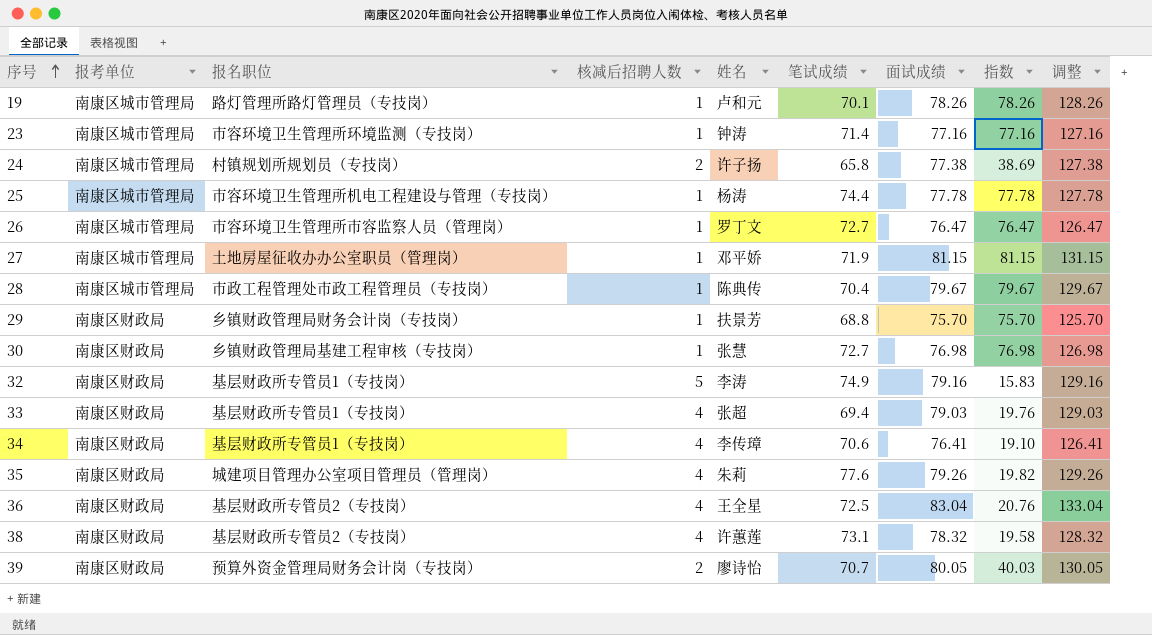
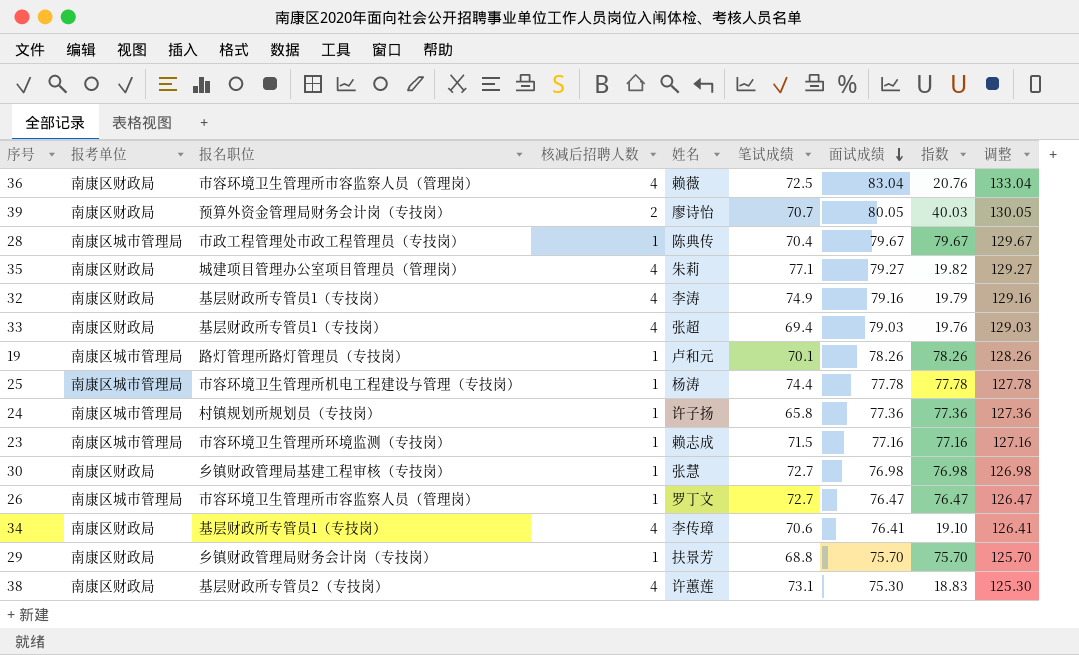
row order: 序号 ascending -> 面试成绩 descending
row 27: 南康区城市管理局 | 土地房屋征收办办公室职员（管理岗） | 1 | 邓平娇 | 71.9 | 81.15 | 81.15 | 131.15 -> none
36 | 报名职位: 基层财政所专管员2（专技岗） -> 市容环境卫生管理所市容监察人员（管理岗）
36 | 姓名: 王全星 -> 赖薇
35 | 笔试成绩: 77.6 -> 77.1
35 | 面试成绩: 79.26 -> 79.27
35 | 调整: 129.26 -> 129.27
32 | 核减后招聘人数: 5 -> 4
32 | 指数: 15.83 -> 19.79
24 | 核减后招聘人数: 2 -> 1
24 | 面试成绩: 77.38 -> 77.36
24 | 指数: 38.69 -> 77.36
24 | 调整: 127.38 -> 127.36
23 | 姓名: 钟涛 -> 赖志成
23 | 笔试成绩: 71.4 -> 71.5
38 | 面试成绩: 78.32 -> 75.30
38 | 指数: 19.58 -> 18.83
38 | 调整: 128.32 -> 125.30

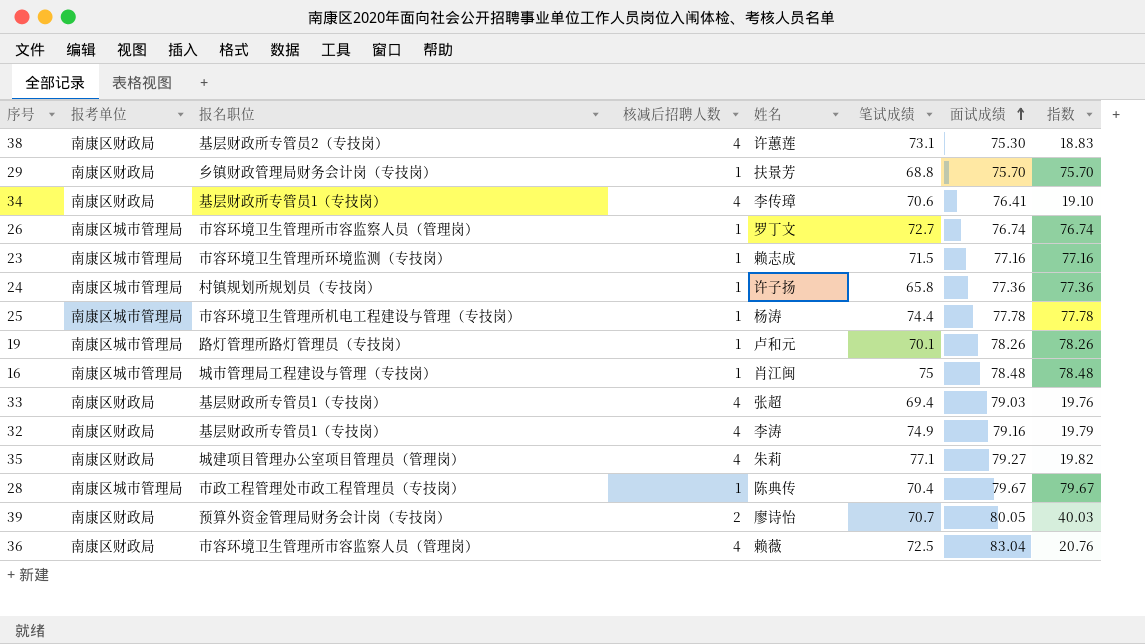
row order: 面试成绩 descending -> 面试成绩 ascending
column 调整 | formula: [面试成绩] + 50 -> none
row 30: 南康区财政局 | 乡镇财政管理局基建工程审核（专技岗） | 1 | 张慧 | 72.7 | 76.98 | 76.98 | 126.98 -> none
26 | 面试成绩: 76.47 -> 76.74
26 | 指数: 76.47 -> 76.74
row 16: none -> 南康区城市管理局 | 城市管理局工程建设与管理（专技岗） | 1 | 肖江闽 | 75 | 78.48 | 78.48

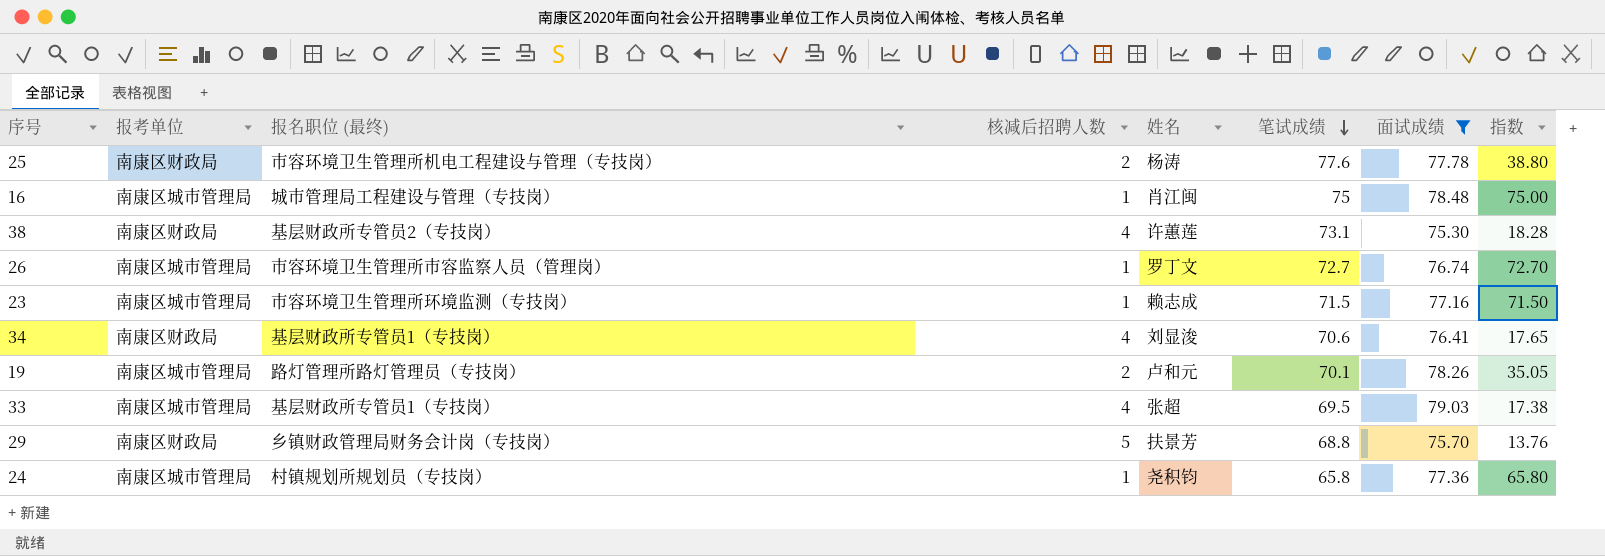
filter: none -> 面试成绩 <= 79.03
row order: 面试成绩 ascending -> 笔试成绩 descending
column name: 报名职位 -> 报名职位 (最终)
column 指数 | formula: [面试成绩] / [核减后招聘人数] -> [笔试成绩] / [核减后招聘人数]
25 | 报考单位: 南康区城市管理局 -> 南康区财政局
25 | 核减后招聘人数: 1 -> 2
25 | 笔试成绩: 74.4 -> 77.6
34 | 姓名: 李传璋 -> 刘显浚
19 | 核减后招聘人数: 1 -> 2
33 | 报考单位: 南康区财政局 -> 南康区城市管理局
33 | 笔试成绩: 69.4 -> 69.5
29 | 核减后招聘人数: 1 -> 5
24 | 姓名: 许子扬 -> 尧积钧

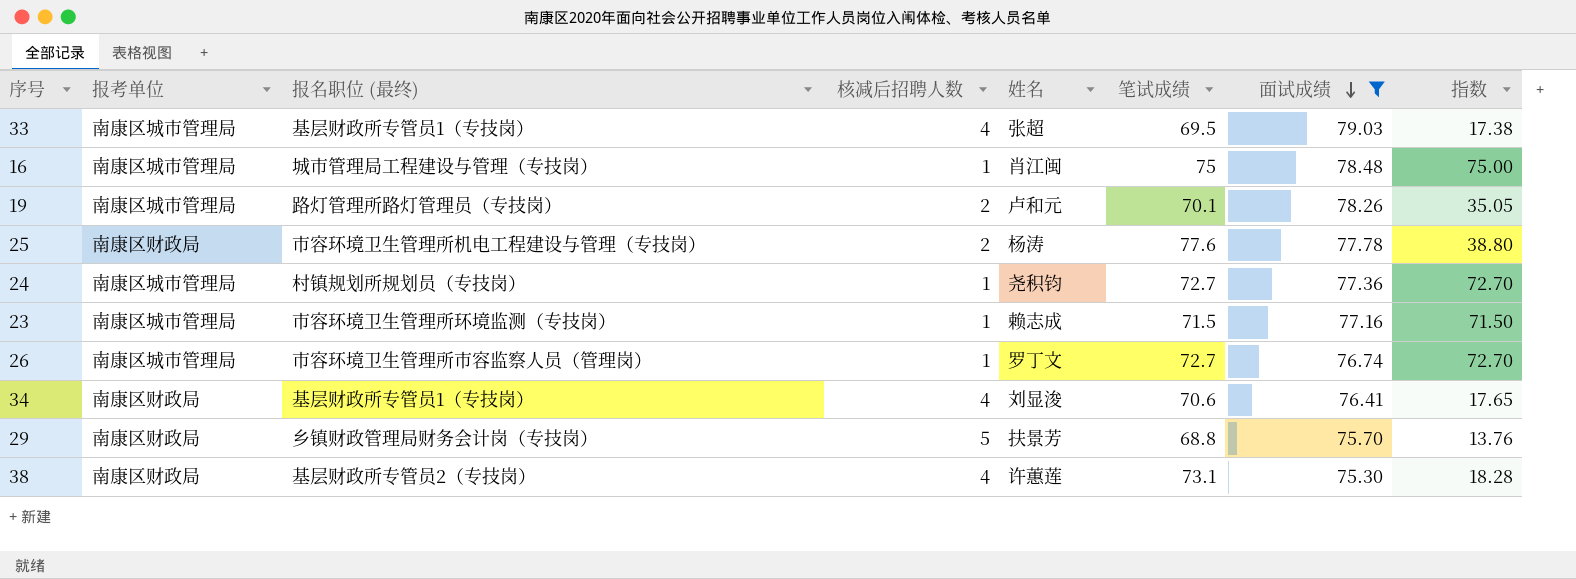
row order: 笔试成绩 descending -> 面试成绩 descending
24 | 笔试成绩: 65.8 -> 72.7
24 | 指数: 65.80 -> 72.70

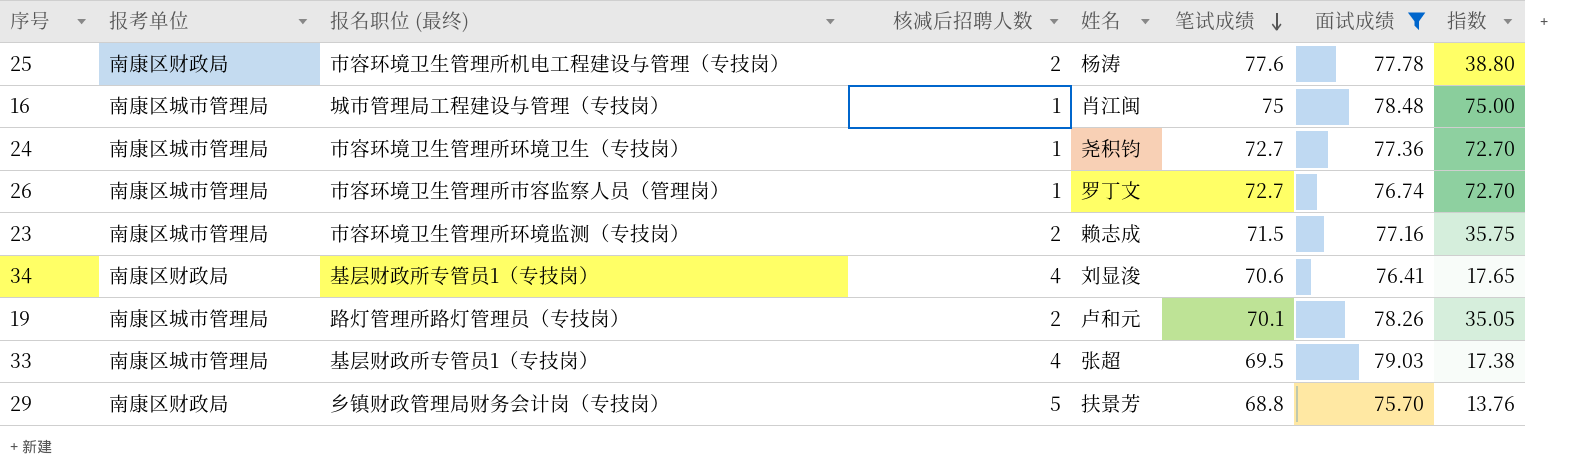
row order: 面试成绩 descending -> 笔试成绩 descending
row 38: 南康区财政局 | 基层财政所专管员2（专技岗） | 4 | 许蕙莲 | 73.1 | 75.30 | 18.28 -> none
24 | 报名职位 (最终): 村镇规划所规划员（专技岗） -> 市容环境卫生管理所环境卫生（专技岗）
23 | 核减后招聘人数: 1 -> 2
23 | 指数: 71.50 -> 35.75

